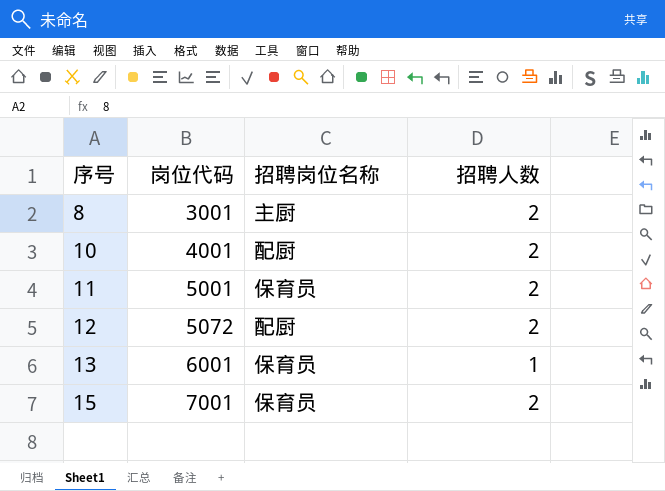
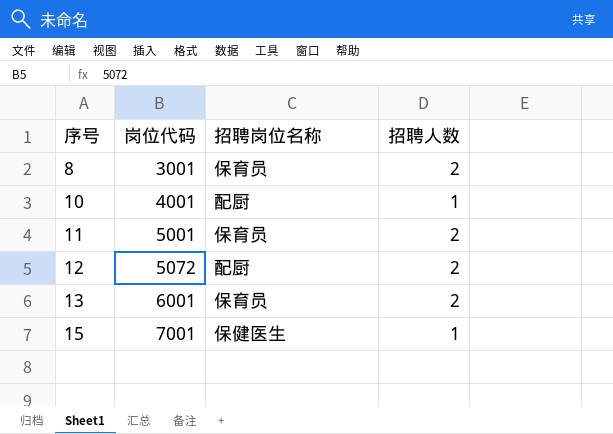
8 | 招聘岗位名称: 主厨 -> 保育员
10 | 招聘人数: 2 -> 1
13 | 招聘人数: 1 -> 2
15 | 招聘岗位名称: 保育员 -> 保健医生
15 | 招聘人数: 2 -> 1

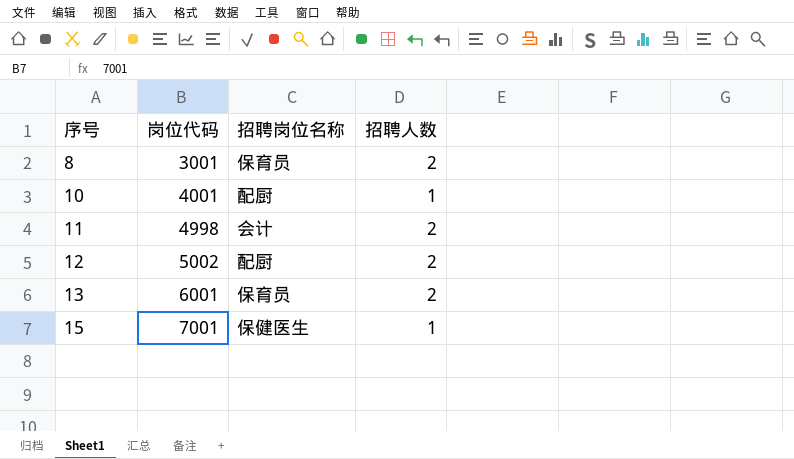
11 | 岗位代码: 5001 -> 4998
11 | 招聘岗位名称: 保育员 -> 会计
12 | 岗位代码: 5072 -> 5002

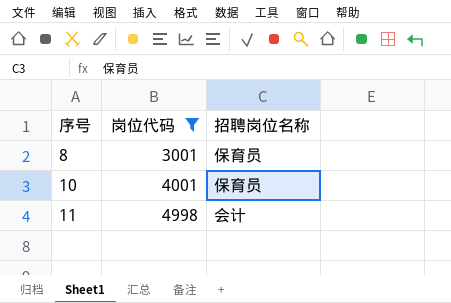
filter: none -> 岗位代码 <= 4998
column 招聘人数 | position: 4 -> none
10 | 招聘岗位名称: 配厨 -> 保育员

